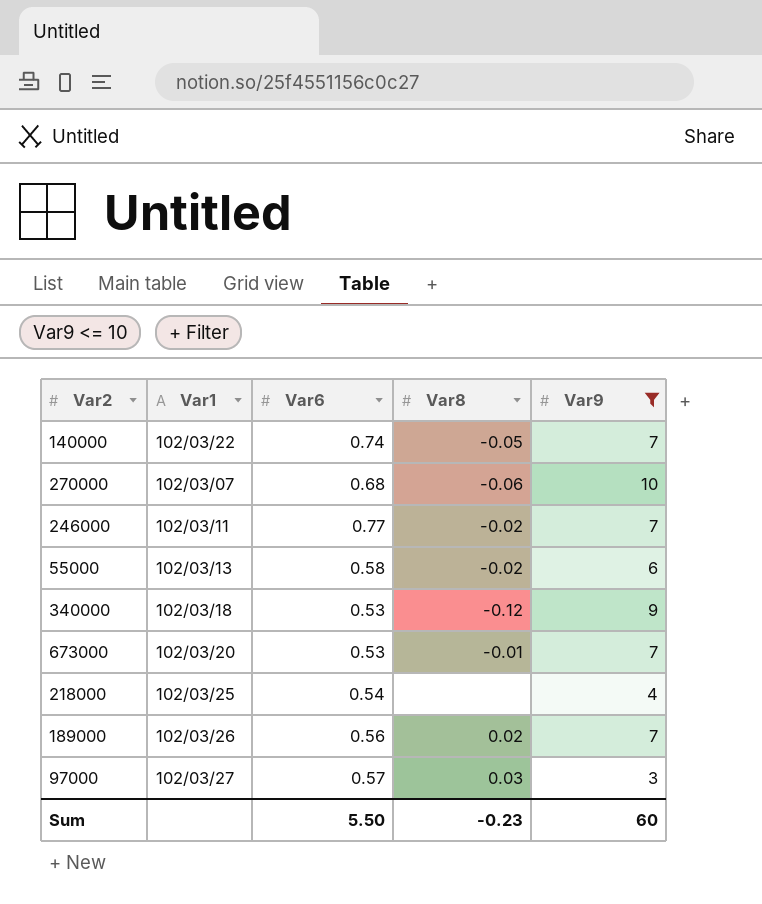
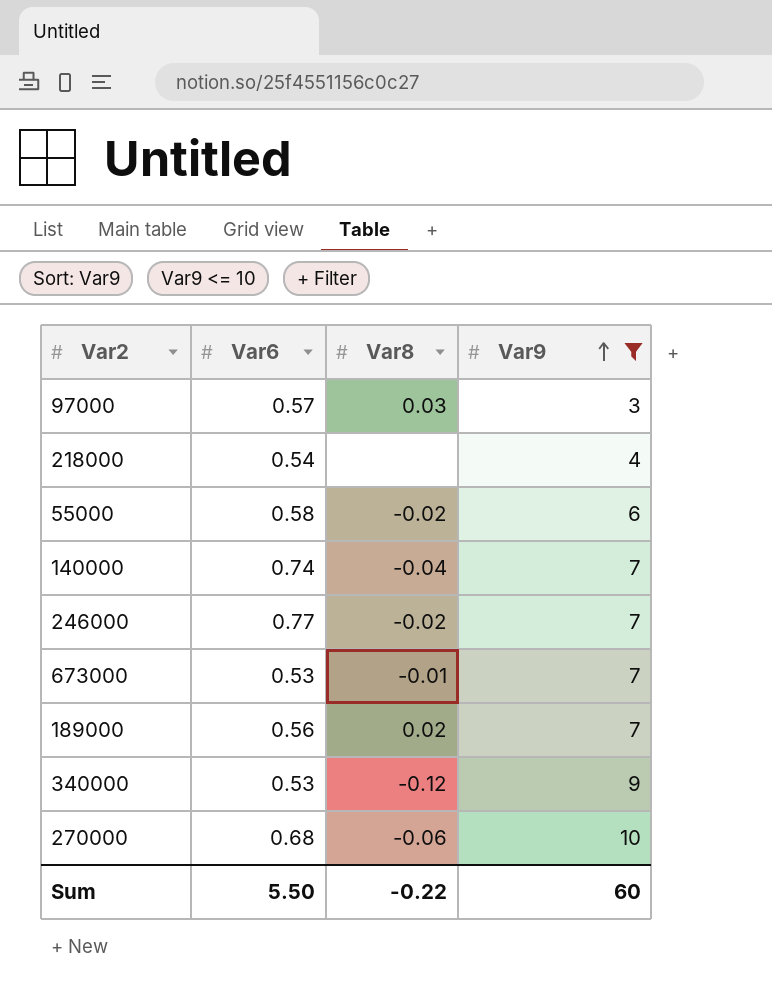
row order: none -> Var9 ascending
column Var1 | position: 2 -> none
140000 | Var8: -0.05 -> -0.04
Sum | Var8: -0.23 -> -0.22

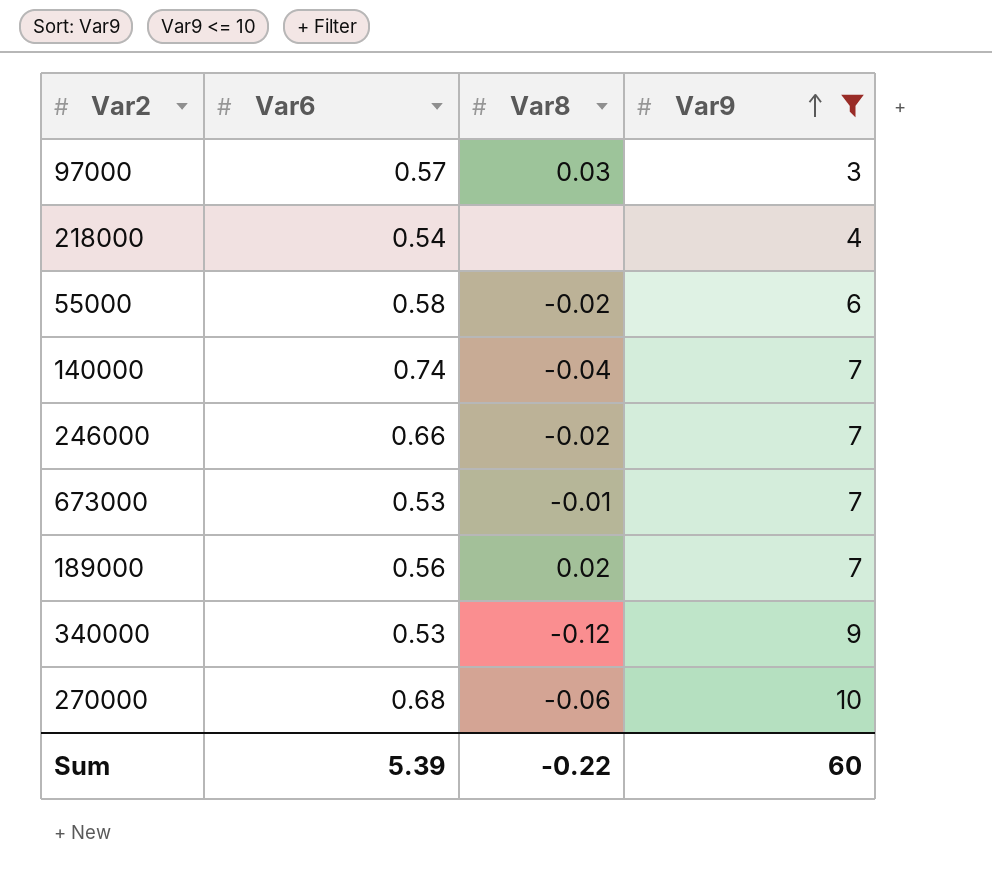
246000 | Var6: 0.77 -> 0.66
Sum | Var6: 5.50 -> 5.39

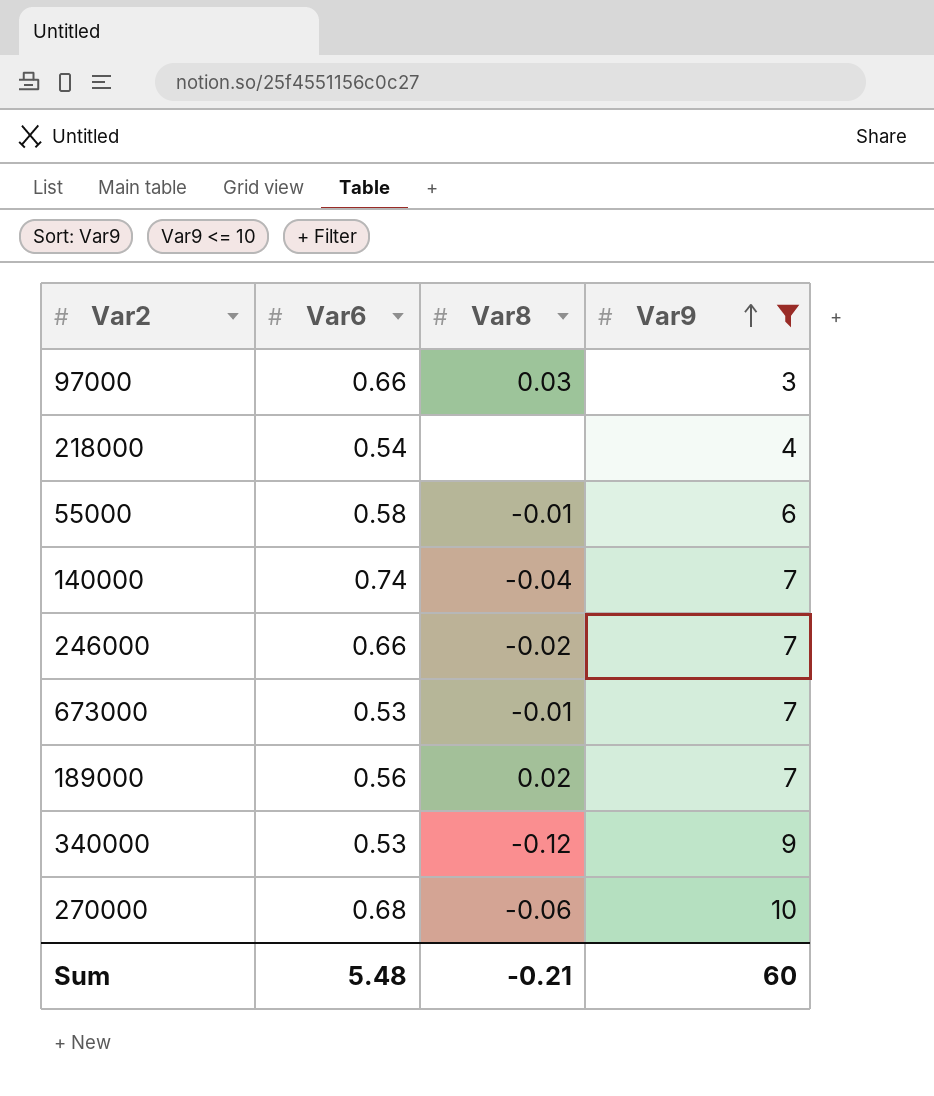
97000 | Var6: 0.57 -> 0.66
55000 | Var8: -0.02 -> -0.01
Sum | Var6: 5.39 -> 5.48
Sum | Var8: -0.22 -> -0.21

